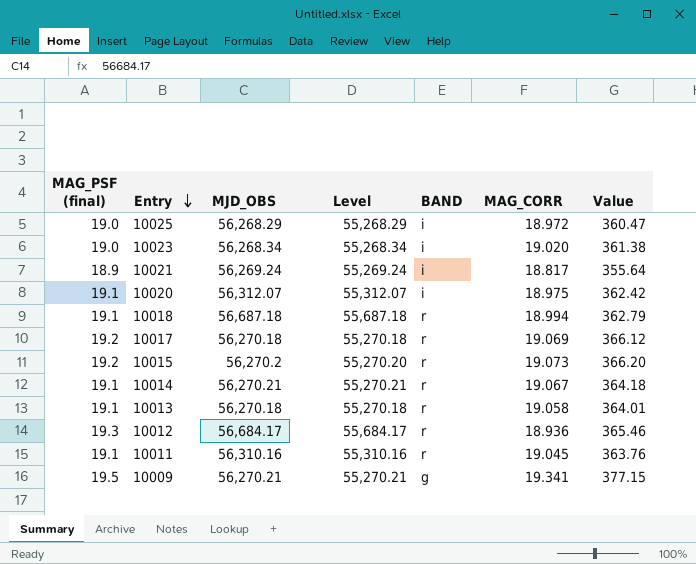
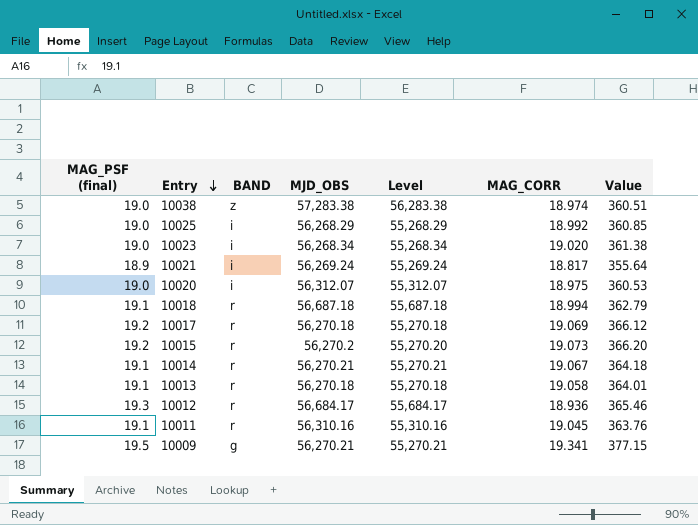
column BAND | position: 5 -> 3
row 10038: none -> 19.0 | z | 57,283.38 | 56,283.38 | 18.974 | 360.51
10025 | MAG_CORR: 18.972 -> 18.992
10025 | Value: 360.47 -> 360.85
10020 | MAG_PSF (final): 19.1 -> 19.0
10020 | Value: 362.42 -> 360.53

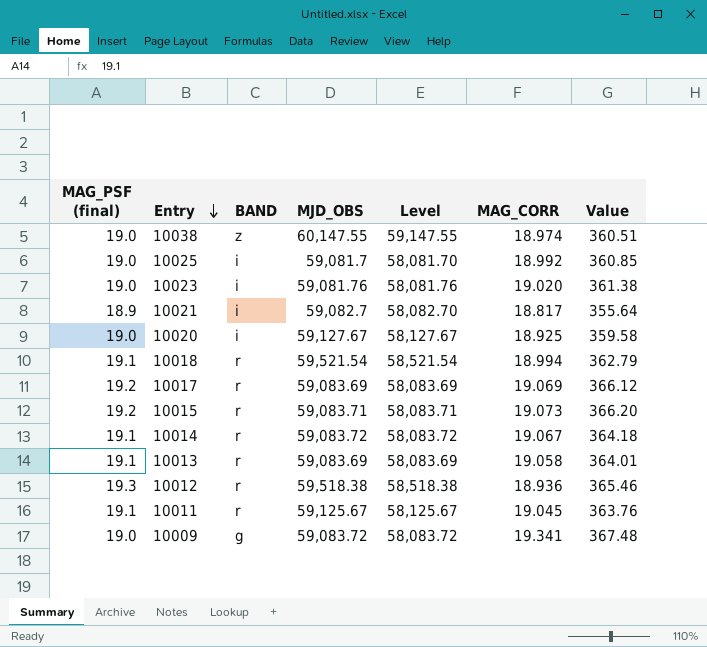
10038 | MJD_OBS: 57,283.38 -> 60,147.55
10038 | Level: 56,283.38 -> 59,147.55
10025 | MJD_OBS: 56,268.29 -> 59,081.7
10025 | Level: 55,268.29 -> 58,081.70
10023 | MJD_OBS: 56,268.34 -> 59,081.76
10023 | Level: 55,268.34 -> 58,081.76
10021 | MJD_OBS: 56,269.24 -> 59,082.7
10021 | Level: 55,269.24 -> 58,082.70
10020 | MJD_OBS: 56,312.07 -> 59,127.67
10020 | Level: 55,312.07 -> 58,127.67
10020 | MAG_CORR: 18.975 -> 18.925
10020 | Value: 360.53 -> 359.58
10018 | MJD_OBS: 56,687.18 -> 59,521.54
10018 | Level: 55,687.18 -> 58,521.54
10017 | MJD_OBS: 56,270.18 -> 59,083.69
10017 | Level: 55,270.18 -> 58,083.69
10015 | MJD_OBS: 56,270.2 -> 59,083.71
10015 | Level: 55,270.20 -> 58,083.71
10014 | MJD_OBS: 56,270.21 -> 59,083.72
10014 | Level: 55,270.21 -> 58,083.72
10013 | MJD_OBS: 56,270.18 -> 59,083.69
10013 | Level: 55,270.18 -> 58,083.69
10012 | MJD_OBS: 56,684.17 -> 59,518.38
10012 | Level: 55,684.17 -> 58,518.38
10011 | MJD_OBS: 56,310.16 -> 59,125.67
10011 | Level: 55,310.16 -> 58,125.67
10009 | MAG_PSF (final): 19.5 -> 19.0
10009 | MJD_OBS: 56,270.21 -> 59,083.72
10009 | Level: 55,270.21 -> 58,083.72
10009 | Value: 377.15 -> 367.48

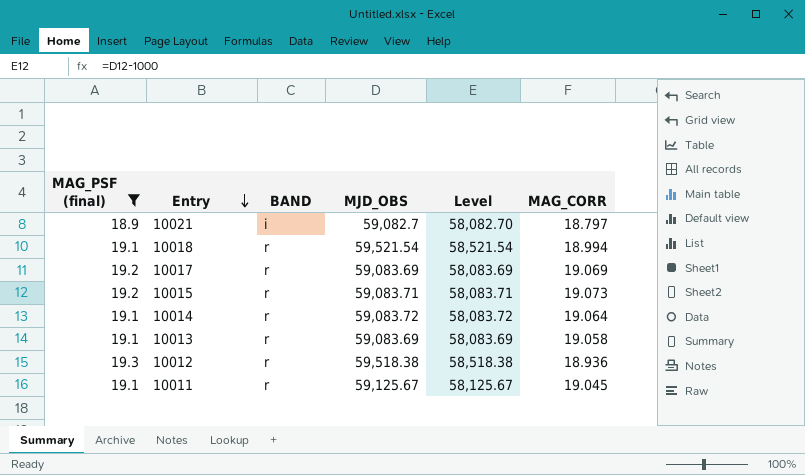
filter: none -> MAG_PSF (final) != 19.0
column Value | formula: [MAG_PSF (final)] * [MAG_CORR] -> none
10021 | MAG_CORR: 18.817 -> 18.797
10014 | MAG_CORR: 19.067 -> 19.064

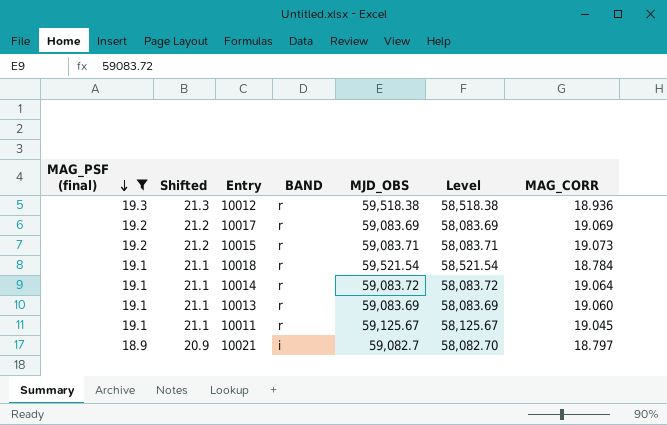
row order: Entry descending -> MAG_PSF (final) descending
column Shifted | formula: none -> [MAG_PSF (final)] + 2
10018 | MAG_CORR: 18.994 -> 18.784
10013 | MAG_CORR: 19.058 -> 19.060

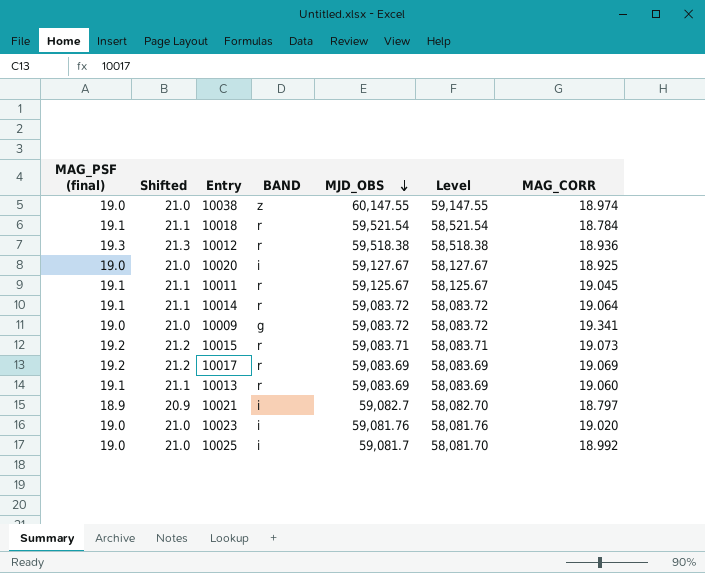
filter: MAG_PSF (final) != 19.0 -> none
row order: MAG_PSF (final) descending -> MJD_OBS descending

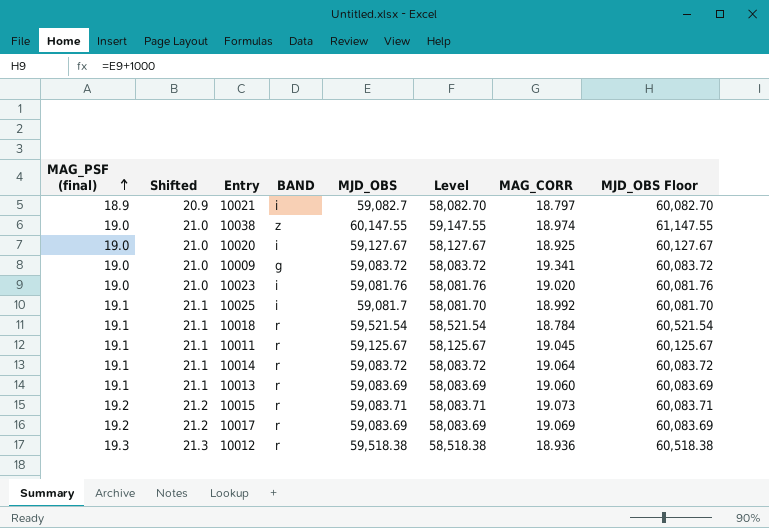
row order: MJD_OBS descending -> MAG_PSF (final) ascending
column MJD_OBS Floor | formula: none -> [MJD_OBS] + 1000
10025 | MAG_PSF (final): 19.0 -> 19.1
10025 | Shifted: 21.0 -> 21.1

